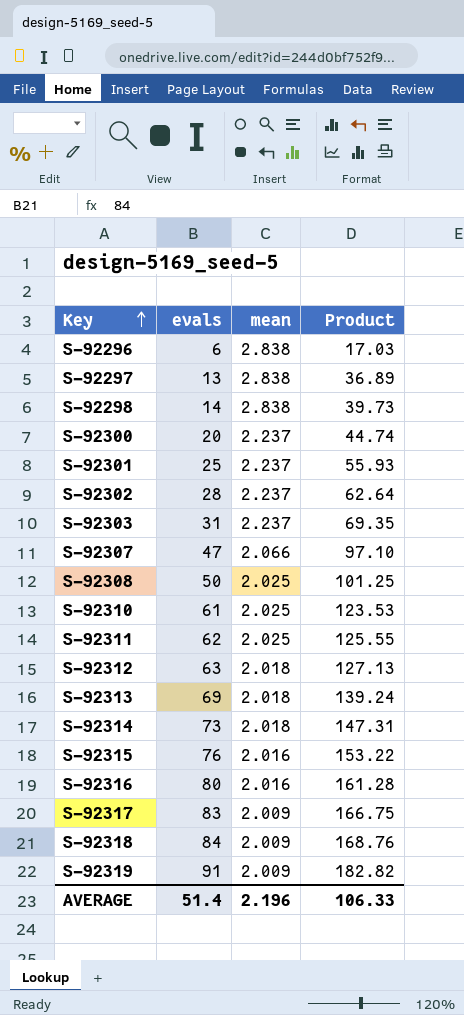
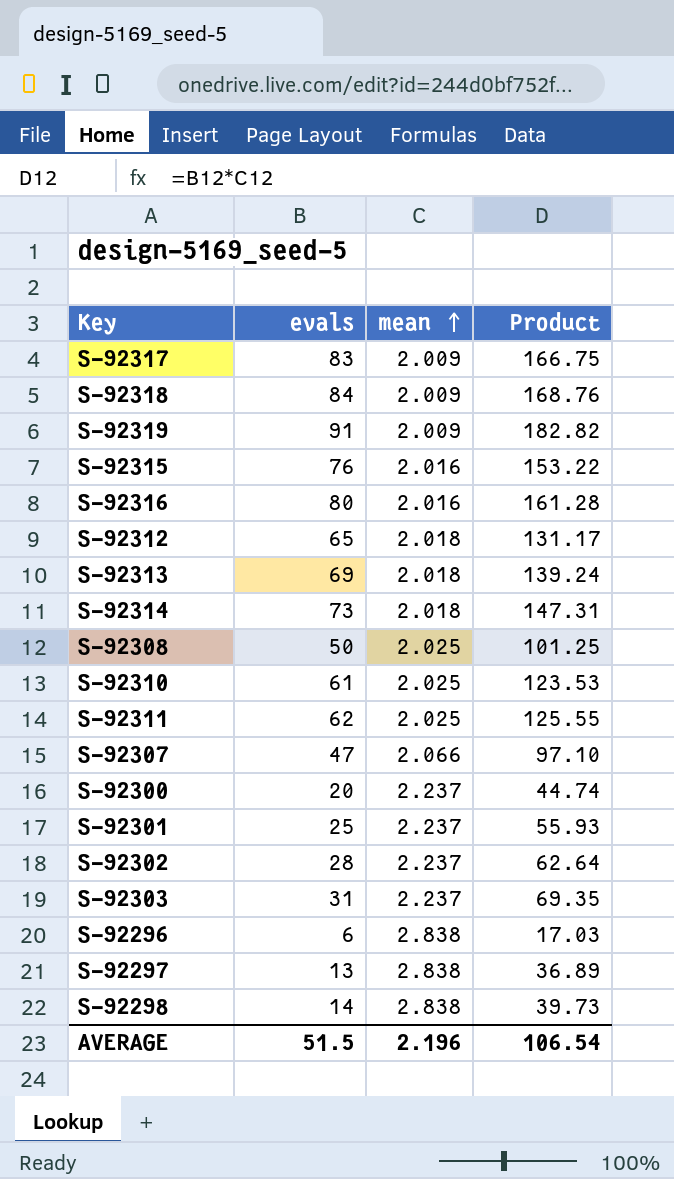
row order: Key ascending -> mean ascending
S-92312 | evals: 63 -> 65
S-92312 | Product: 127.13 -> 131.17
AVERAGE | evals: 51.4 -> 51.5
AVERAGE | Product: 106.33 -> 106.54

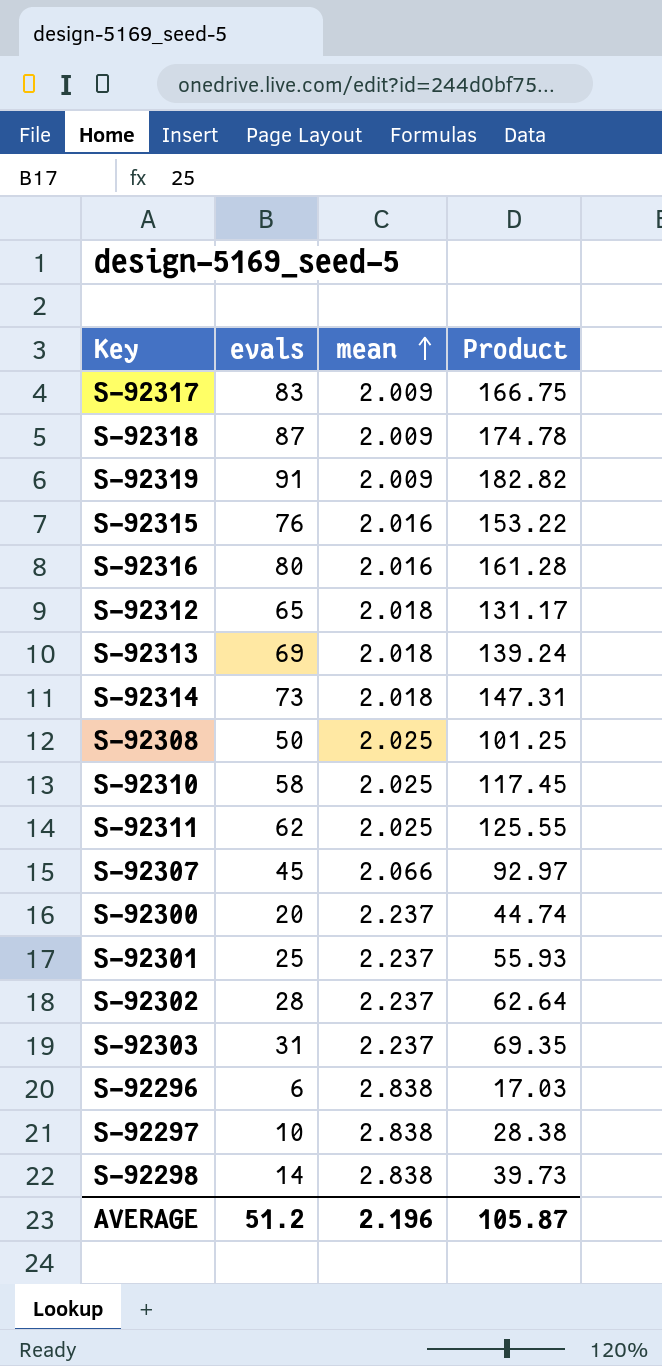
S-92318 | evals: 84 -> 87
S-92318 | Product: 168.76 -> 174.78
S-92310 | evals: 61 -> 58
S-92310 | Product: 123.53 -> 117.45
S-92307 | evals: 47 -> 45
S-92307 | Product: 97.10 -> 92.97
S-92297 | evals: 13 -> 10
S-92297 | Product: 36.89 -> 28.38
AVERAGE | evals: 51.5 -> 51.2
AVERAGE | Product: 106.54 -> 105.87

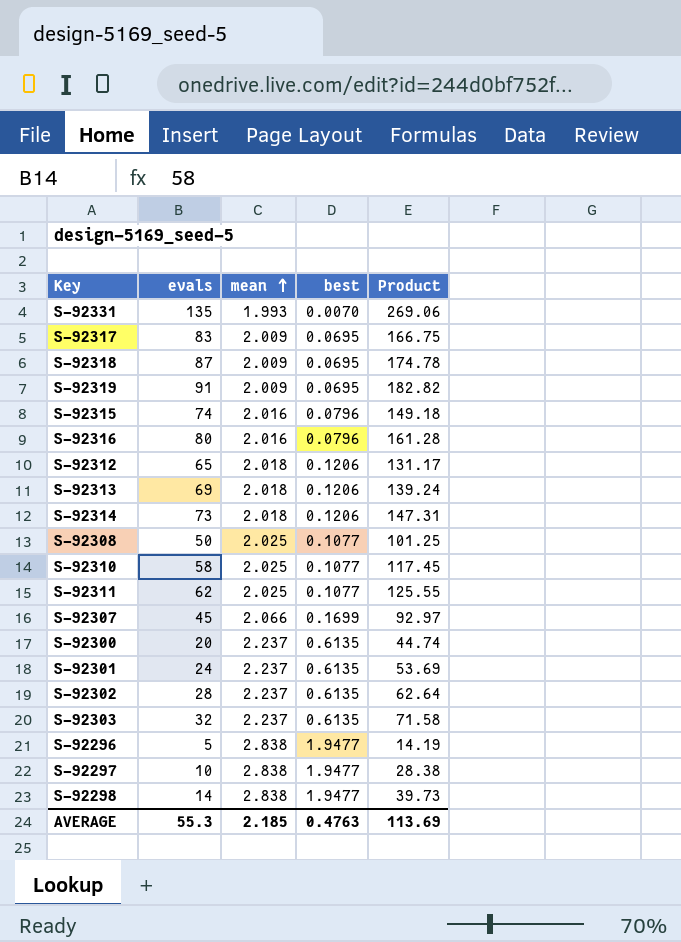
column best | position: none -> 4
row S-92331: none -> 135 | 1.993 | 0.0070 | 269.06
S-92315 | evals: 76 -> 74
S-92315 | Product: 153.22 -> 149.18
S-92301 | evals: 25 -> 24
S-92301 | Product: 55.93 -> 53.69
S-92303 | evals: 31 -> 32
S-92303 | Product: 69.35 -> 71.58
S-92296 | evals: 6 -> 5
S-92296 | Product: 17.03 -> 14.19
AVERAGE | evals: 51.2 -> 55.3
AVERAGE | mean: 2.196 -> 2.185
AVERAGE | Product: 105.87 -> 113.69

